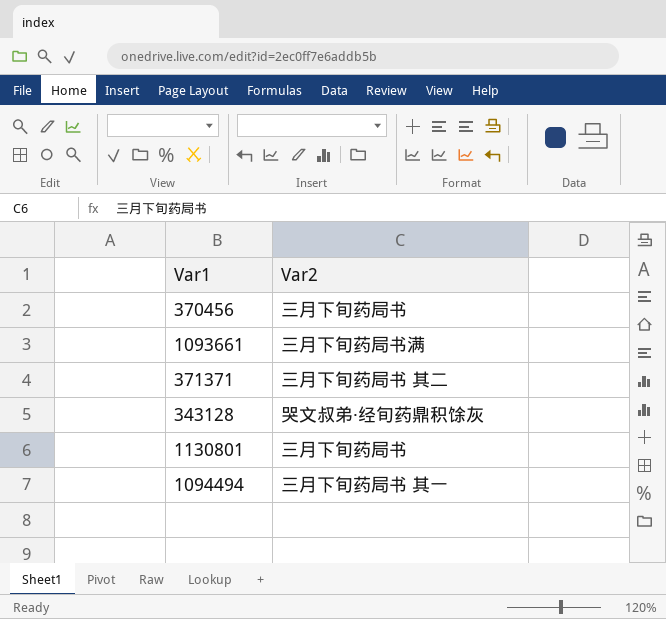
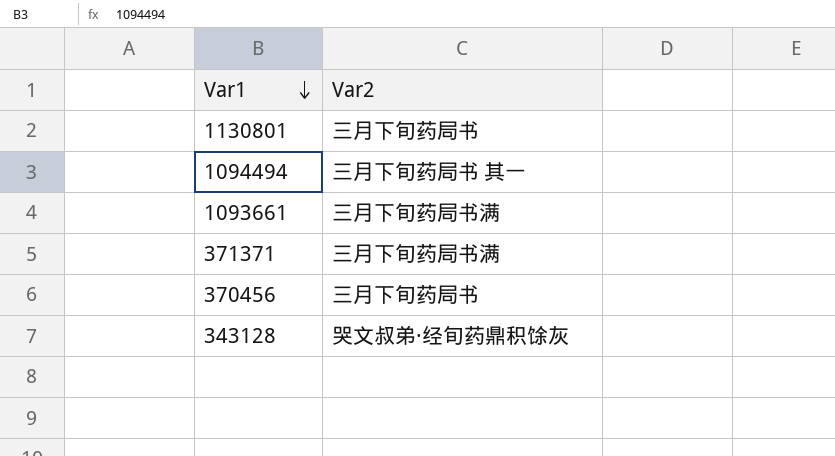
row order: none -> Var1 descending
371371 | Var2: 三月下旬药局书 其二 -> 三月下旬药局书满

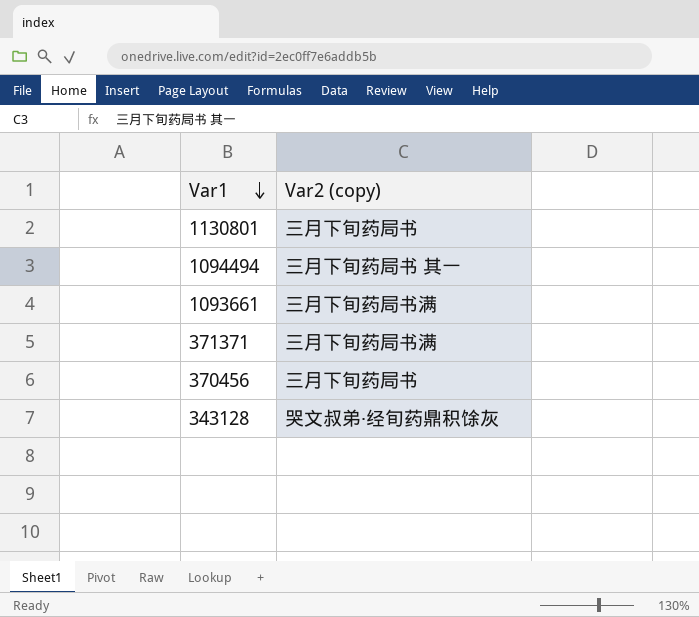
column name: Var2 -> Var2 (copy)

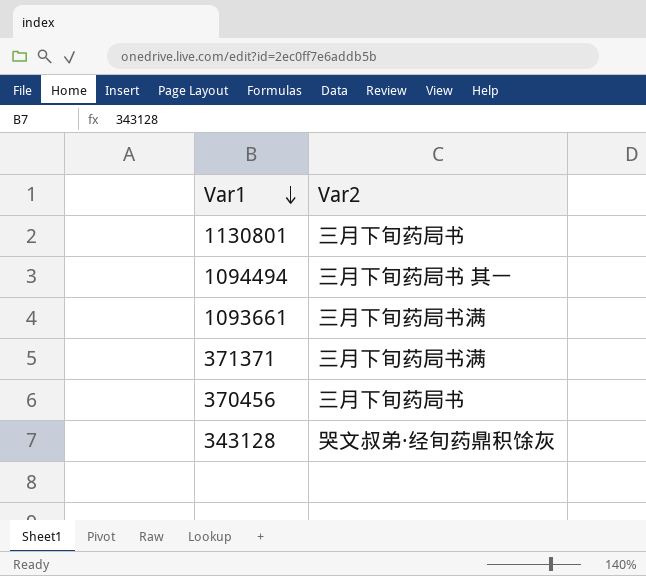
column name: Var2 (copy) -> Var2

